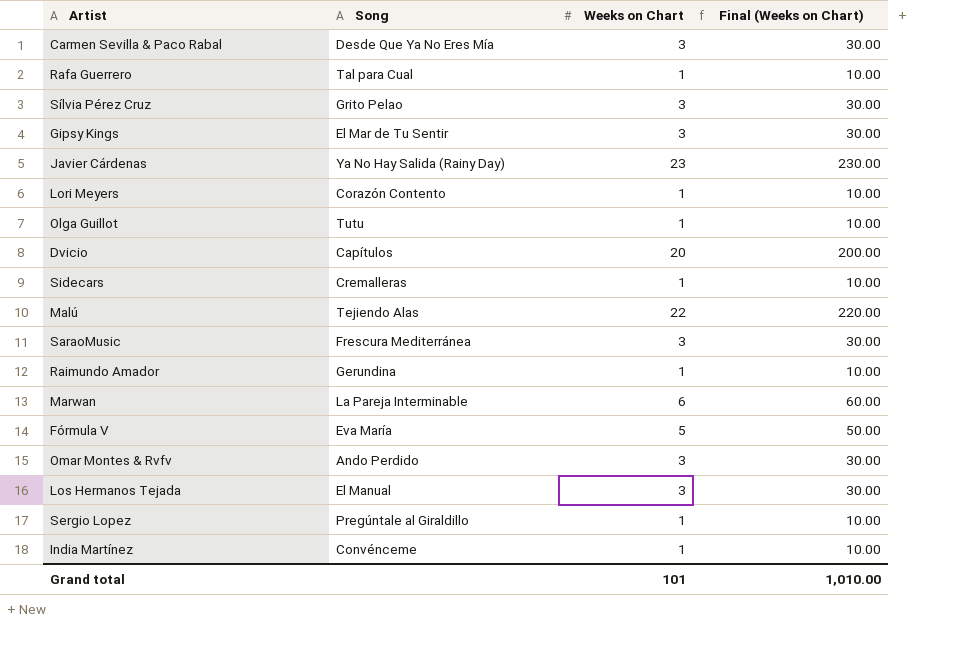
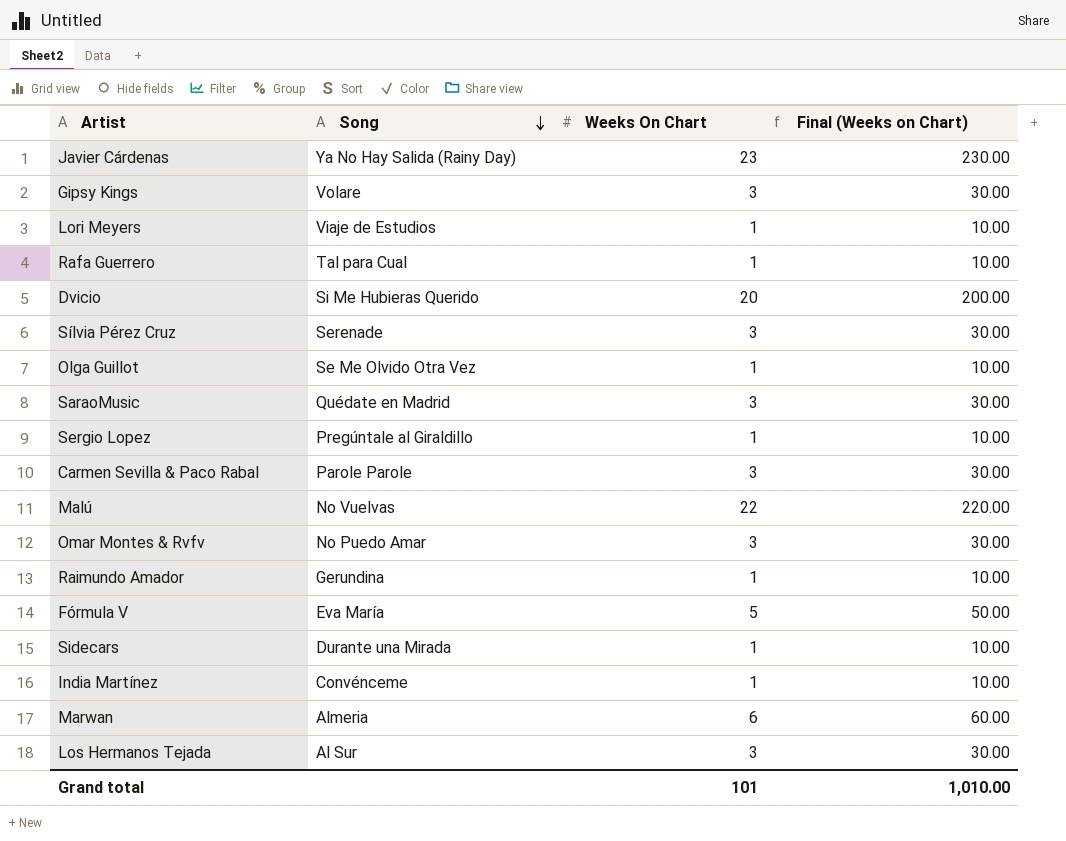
row order: none -> Song descending
column name: Weeks on Chart -> Weeks On Chart
Gipsy Kings | Song: El Mar de Tu Sentir -> Volare
Lori Meyers | Song: Corazón Contento -> Viaje de Estudios
Dvicio | Song: Capítulos -> Si Me Hubieras Querido
Sílvia Pérez Cruz | Song: Grito Pelao -> Serenade
Olga Guillot | Song: Tutu -> Se Me Olvido Otra Vez
SaraoMusic | Song: Frescura Mediterránea -> Quédate en Madrid
Carmen Sevilla & Paco Rabal | Song: Desde Que Ya No Eres Mía -> Parole Parole
Malú | Song: Tejiendo Alas -> No Vuelvas
Omar Montes & Rvfv | Song: Ando Perdido -> No Puedo Amar
Sidecars | Song: Cremalleras -> Durante una Mirada
Marwan | Song: La Pareja Interminable -> Almeria
Los Hermanos Tejada | Song: El Manual -> Al Sur

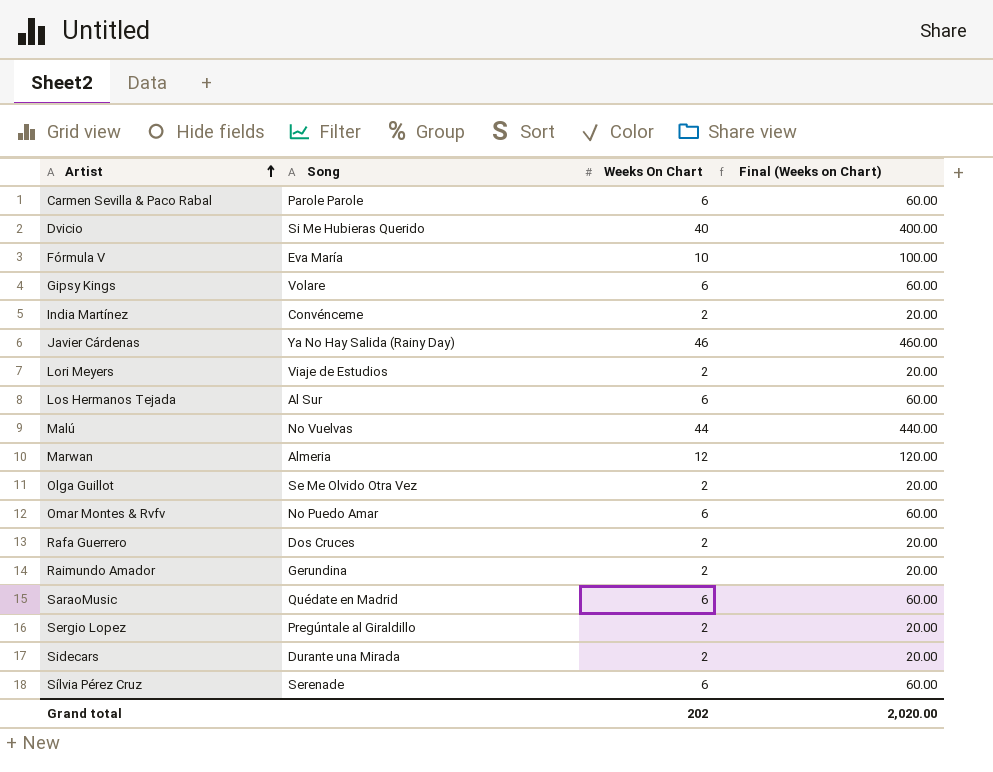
row order: Song descending -> Artist ascending
Carmen Sevilla & Paco Rabal | Weeks On Chart: 3 -> 6
Carmen Sevilla & Paco Rabal | Final (Weeks on Chart): 30.00 -> 60.00
Dvicio | Weeks On Chart: 20 -> 40
Dvicio | Final (Weeks on Chart): 200.00 -> 400.00
Fórmula V | Weeks On Chart: 5 -> 10
Fórmula V | Final (Weeks on Chart): 50.00 -> 100.00
Gipsy Kings | Weeks On Chart: 3 -> 6
Gipsy Kings | Final (Weeks on Chart): 30.00 -> 60.00
India Martínez | Weeks On Chart: 1 -> 2
India Martínez | Final (Weeks on Chart): 10.00 -> 20.00
Javier Cárdenas | Weeks On Chart: 23 -> 46
Javier Cárdenas | Final (Weeks on Chart): 230.00 -> 460.00
Lori Meyers | Weeks On Chart: 1 -> 2
Lori Meyers | Final (Weeks on Chart): 10.00 -> 20.00
Los Hermanos Tejada | Weeks On Chart: 3 -> 6
Los Hermanos Tejada | Final (Weeks on Chart): 30.00 -> 60.00
Malú | Weeks On Chart: 22 -> 44
Malú | Final (Weeks on Chart): 220.00 -> 440.00
Marwan | Weeks On Chart: 6 -> 12
Marwan | Final (Weeks on Chart): 60.00 -> 120.00
Olga Guillot | Weeks On Chart: 1 -> 2
Olga Guillot | Final (Weeks on Chart): 10.00 -> 20.00
Omar Montes & Rvfv | Weeks On Chart: 3 -> 6
Omar Montes & Rvfv | Final (Weeks on Chart): 30.00 -> 60.00
Rafa Guerrero | Song: Tal para Cual -> Dos Cruces
Rafa Guerrero | Weeks On Chart: 1 -> 2
Rafa Guerrero | Final (Weeks on Chart): 10.00 -> 20.00
Raimundo Amador | Weeks On Chart: 1 -> 2
Raimundo Amador | Final (Weeks on Chart): 10.00 -> 20.00
SaraoMusic | Weeks On Chart: 3 -> 6
SaraoMusic | Final (Weeks on Chart): 30.00 -> 60.00
Sergio Lopez | Weeks On Chart: 1 -> 2
Sergio Lopez | Final (Weeks on Chart): 10.00 -> 20.00
Sidecars | Weeks On Chart: 1 -> 2
Sidecars | Final (Weeks on Chart): 10.00 -> 20.00
Sílvia Pérez Cruz | Weeks On Chart: 3 -> 6
Sílvia Pérez Cruz | Final (Weeks on Chart): 30.00 -> 60.00
Grand total | Weeks On Chart: 101 -> 202
Grand total | Final (Weeks on Chart): 1,010.00 -> 2,020.00

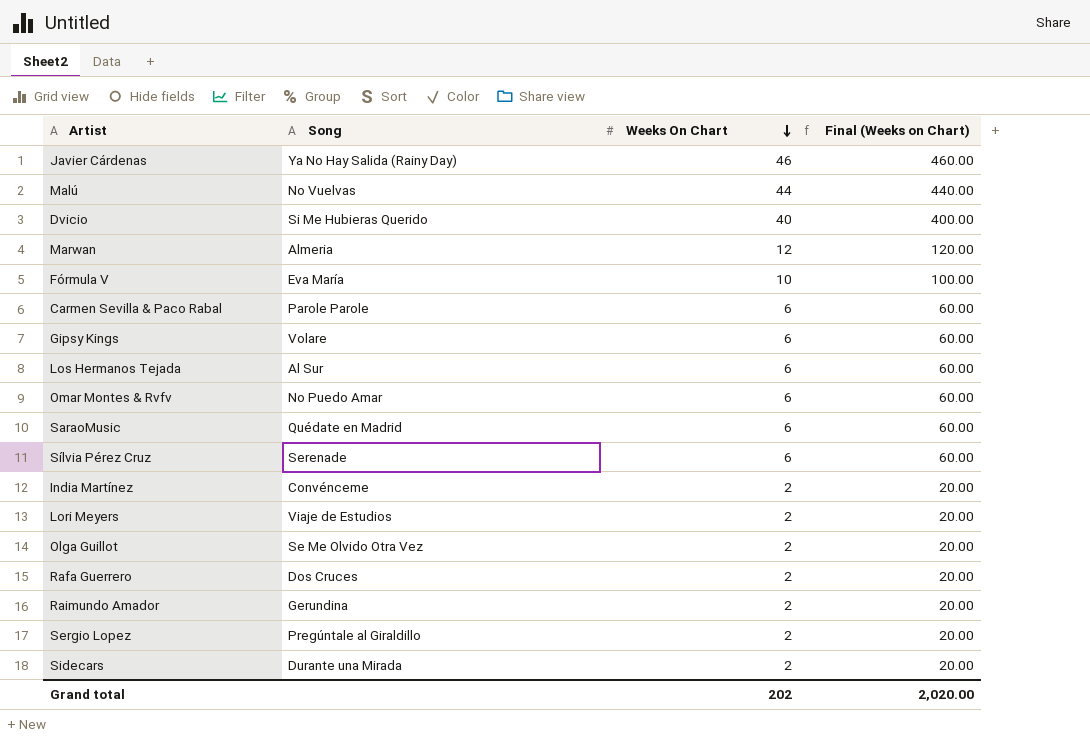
row order: Artist ascending -> Weeks On Chart descending

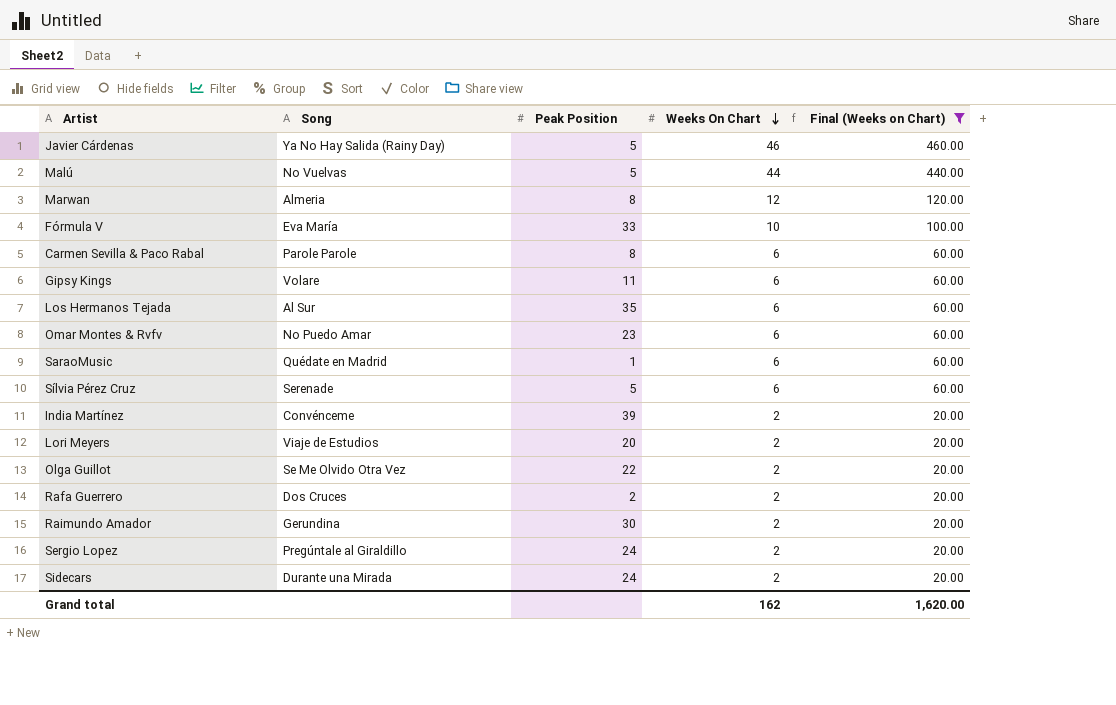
filter: none -> Final (Weeks on Chart) != 400.00
column Peak Position | position: none -> 3
Grand total | Weeks On Chart: 202 -> 162
Grand total | Final (Weeks on Chart): 2,020.00 -> 1,620.00

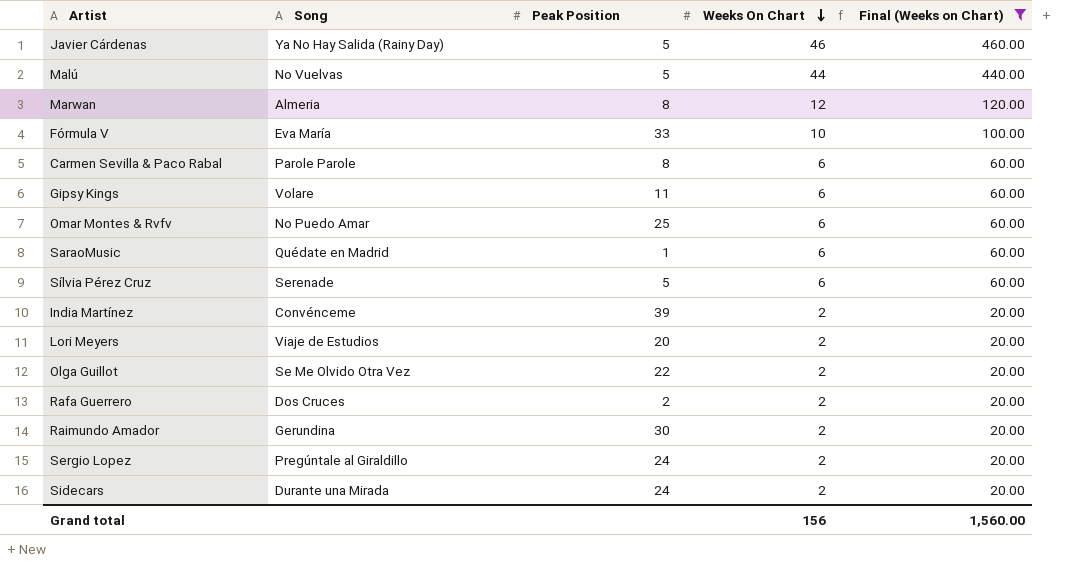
row Los Hermanos Tejada: Al Sur | 35 | 6 | 60.00 -> none
Omar Montes & Rvfv | Peak Position: 23 -> 25
Grand total | Weeks On Chart: 162 -> 156
Grand total | Final (Weeks on Chart): 1,620.00 -> 1,560.00

